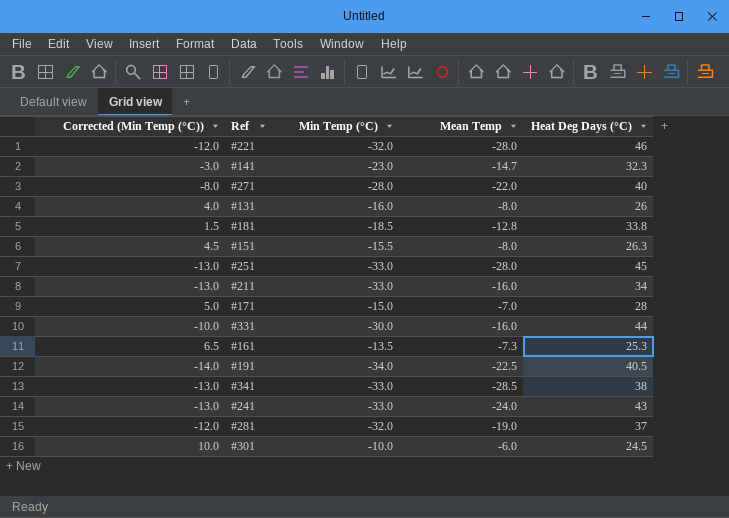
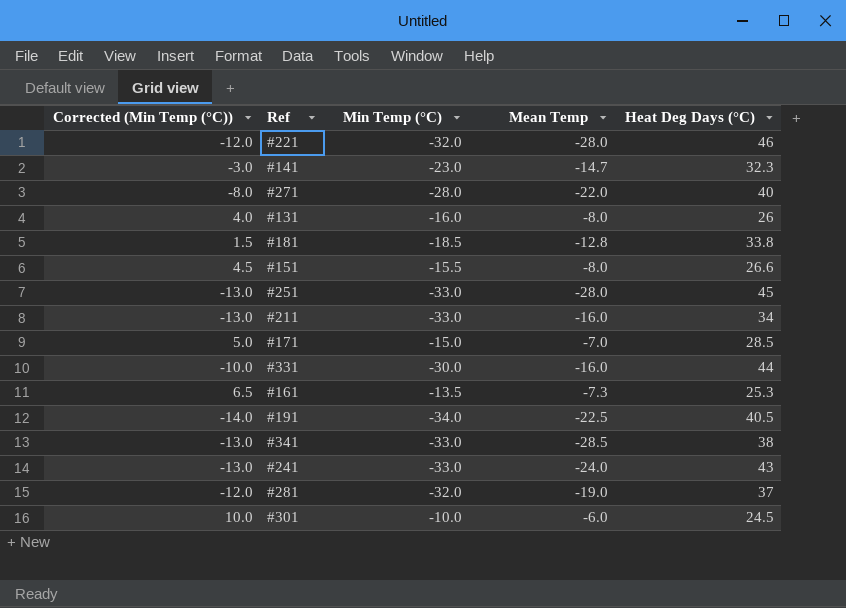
#151 | Heat Deg Days (°C): 26.3 -> 26.6
#171 | Heat Deg Days (°C): 28 -> 28.5

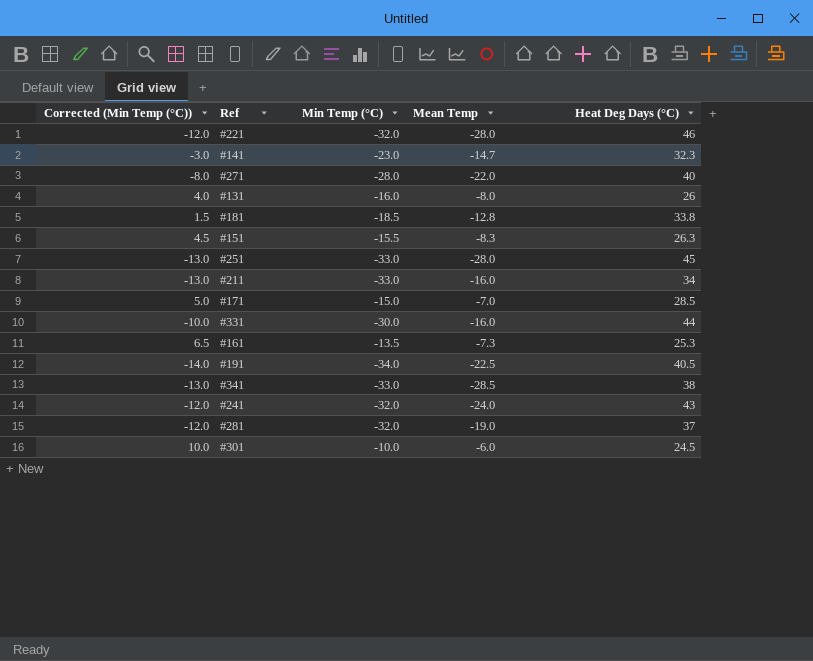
#151 | Mean Temp: -8.0 -> -8.3
#151 | Heat Deg Days (°C): 26.6 -> 26.3
#241 | Corrected (Min Temp (°C)): -13.0 -> -12.0
#241 | Min Temp (°C): -33.0 -> -32.0

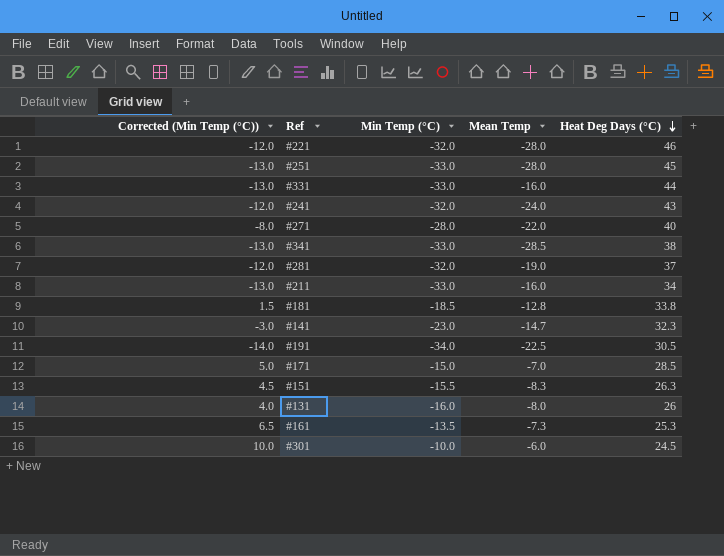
row order: none -> Heat Deg Days (°C) descending
#331 | Corrected (Min Temp (°C)): -10.0 -> -13.0
#331 | Min Temp (°C): -30.0 -> -33.0
#191 | Heat Deg Days (°C): 40.5 -> 30.5

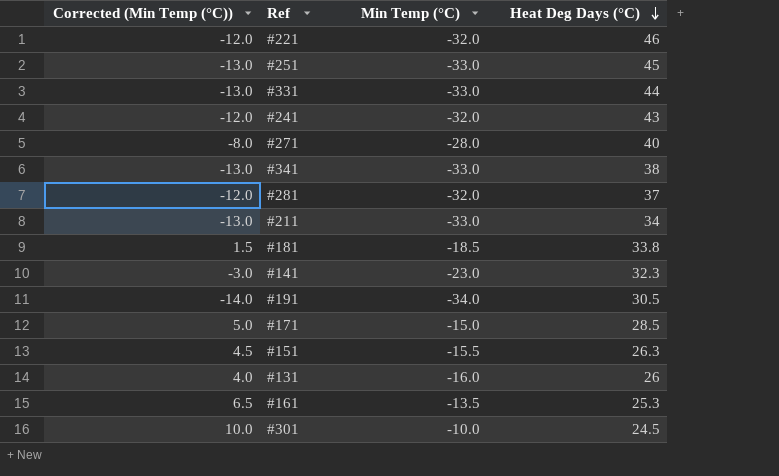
column Mean Temp | position: 4 -> none

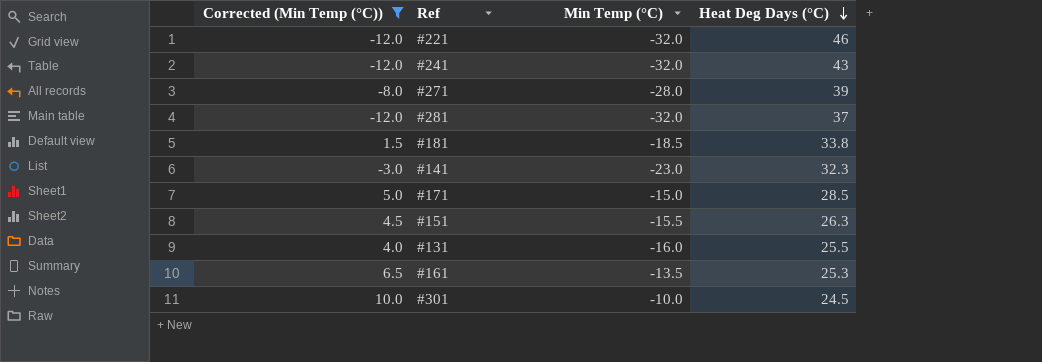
filter: none -> Corrected (Min Temp (°C)) >= -12.0
#271 | Heat Deg Days (°C): 40 -> 39
#131 | Heat Deg Days (°C): 26 -> 25.5

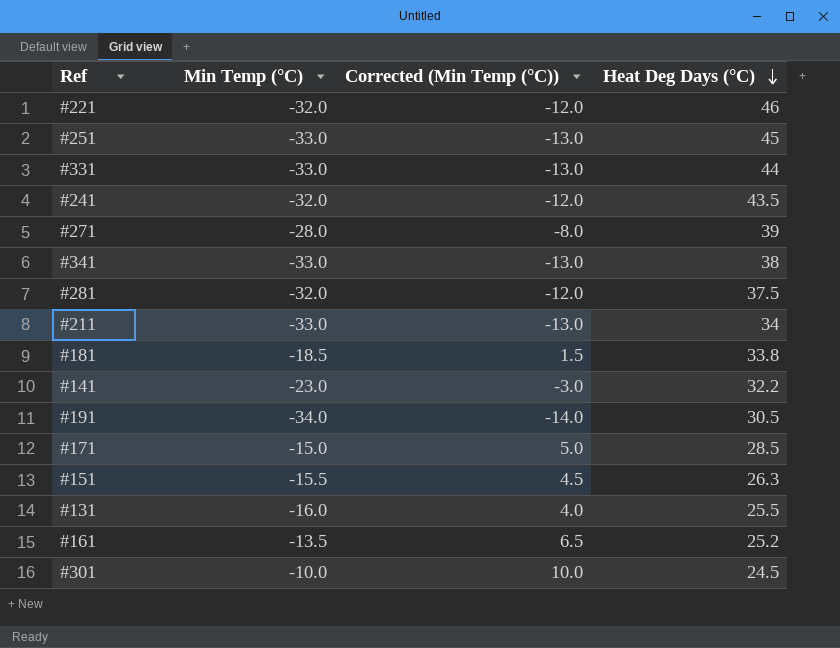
filter: Corrected (Min Temp (°C)) >= -12.0 -> none
column Corrected (Min Temp (°C)) | position: 1 -> 3
#241 | Heat Deg Days (°C): 43 -> 43.5
#281 | Heat Deg Days (°C): 37 -> 37.5
#141 | Heat Deg Days (°C): 32.3 -> 32.2
#161 | Heat Deg Days (°C): 25.3 -> 25.2

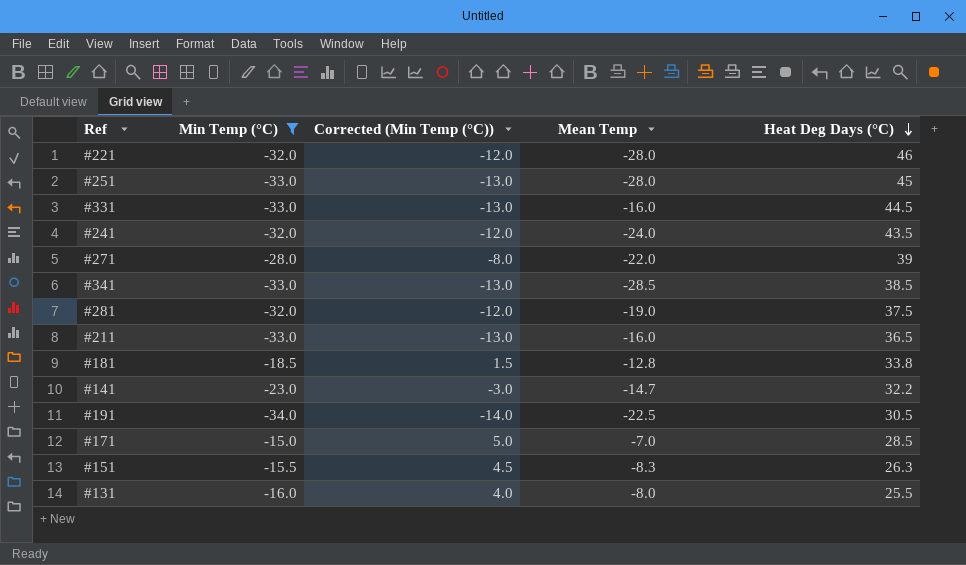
filter: none -> Min Temp (°C) <= -15.0
column Mean Temp | position: none -> 4
#331 | Heat Deg Days (°C): 44 -> 44.5
#341 | Heat Deg Days (°C): 38 -> 38.5
#211 | Heat Deg Days (°C): 34 -> 36.5

